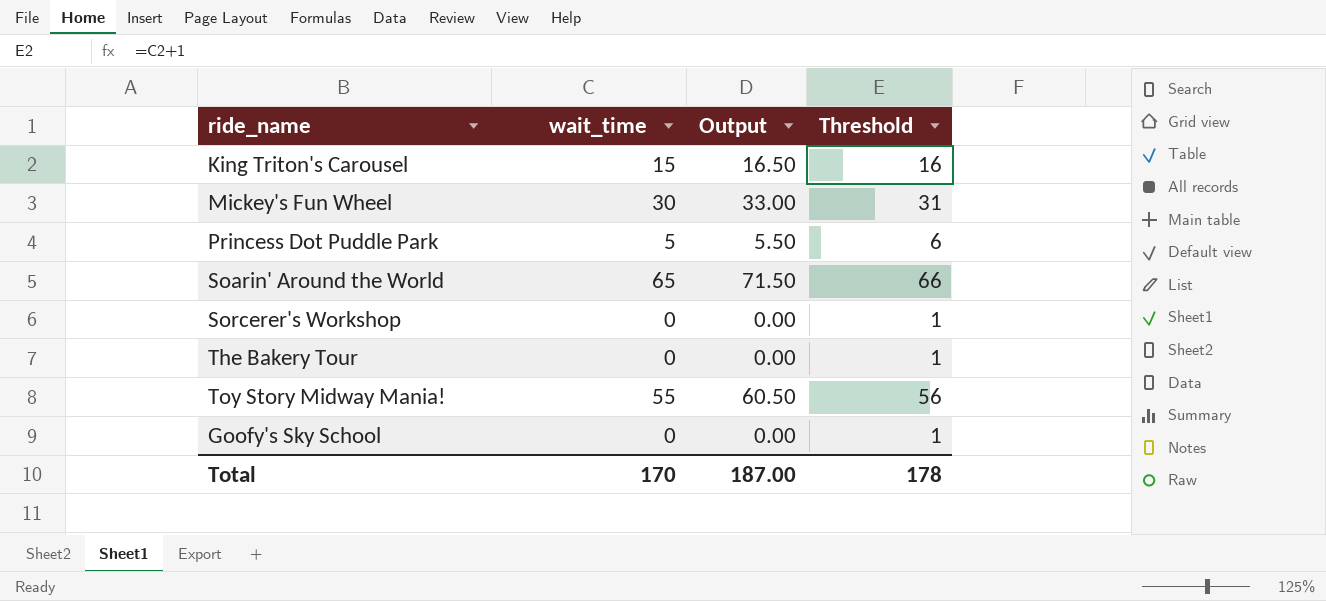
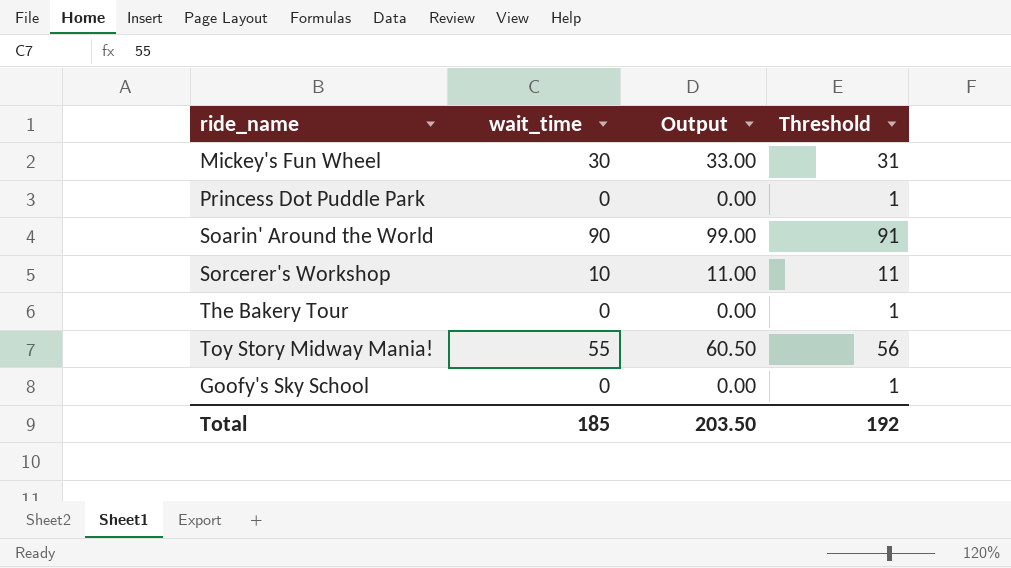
row King Triton's Carousel: 15 | 16.50 | 16 -> none
Princess Dot Puddle Park | wait_time: 5 -> 0
Princess Dot Puddle Park | Output: 5.50 -> 0.00
Princess Dot Puddle Park | Threshold: 6 -> 1
Soarin' Around the World | wait_time: 65 -> 90
Soarin' Around the World | Output: 71.50 -> 99.00
Soarin' Around the World | Threshold: 66 -> 91
Sorcerer's Workshop | wait_time: 0 -> 10
Sorcerer's Workshop | Output: 0.00 -> 11.00
Sorcerer's Workshop | Threshold: 1 -> 11
Total | wait_time: 170 -> 185
Total | Output: 187.00 -> 203.50
Total | Threshold: 178 -> 192

